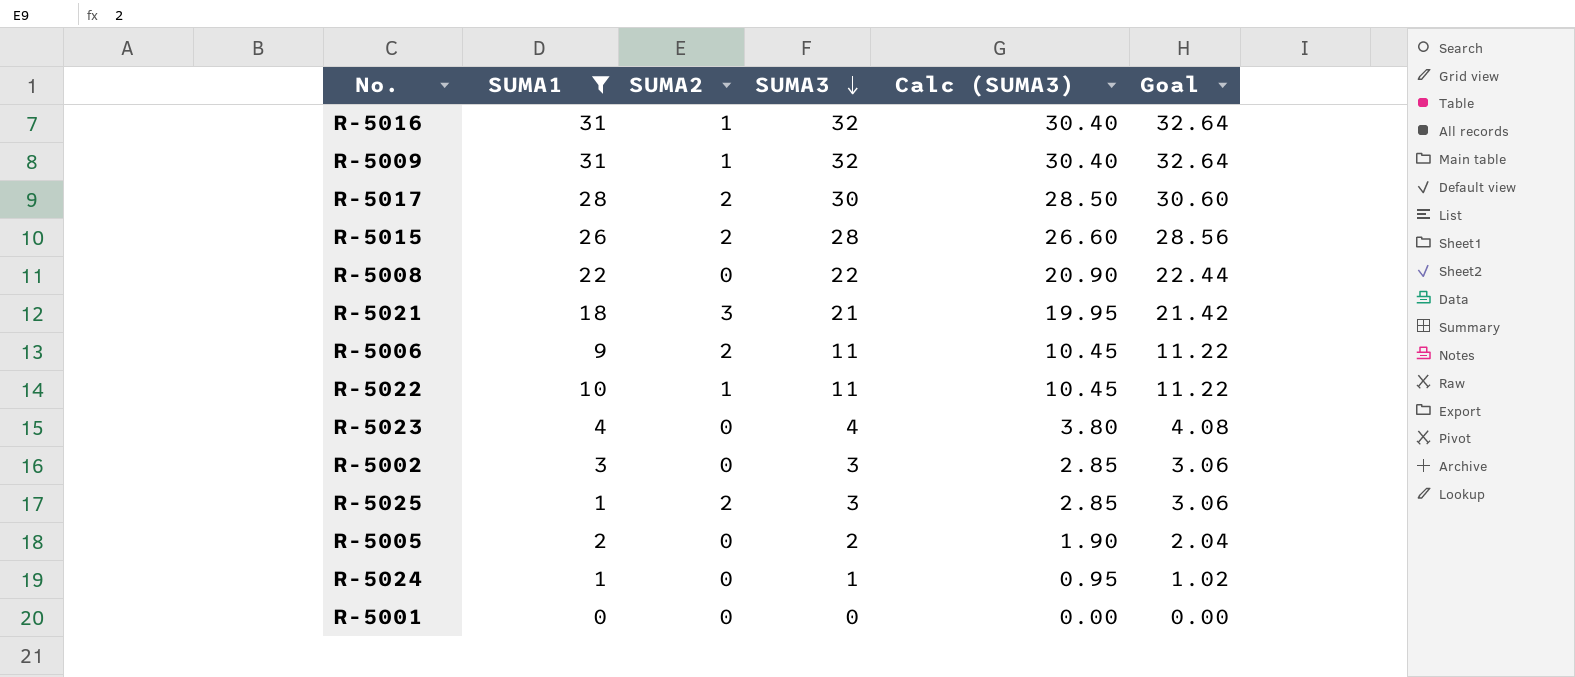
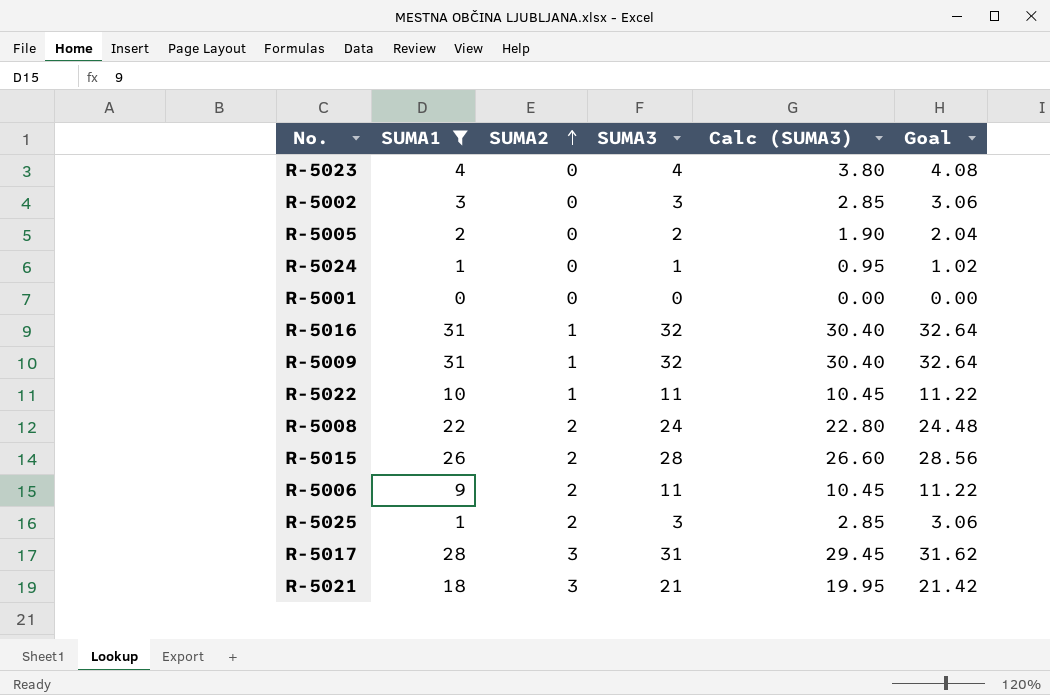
row order: SUMA3 descending -> SUMA2 ascending
R-5008 | SUMA2: 0 -> 2
R-5008 | SUMA3: 22 -> 24
R-5008 | Calc (SUMA3): 20.90 -> 22.80
R-5008 | Goal: 22.44 -> 24.48
R-5017 | SUMA2: 2 -> 3
R-5017 | SUMA3: 30 -> 31
R-5017 | Calc (SUMA3): 28.50 -> 29.45
R-5017 | Goal: 30.60 -> 31.62

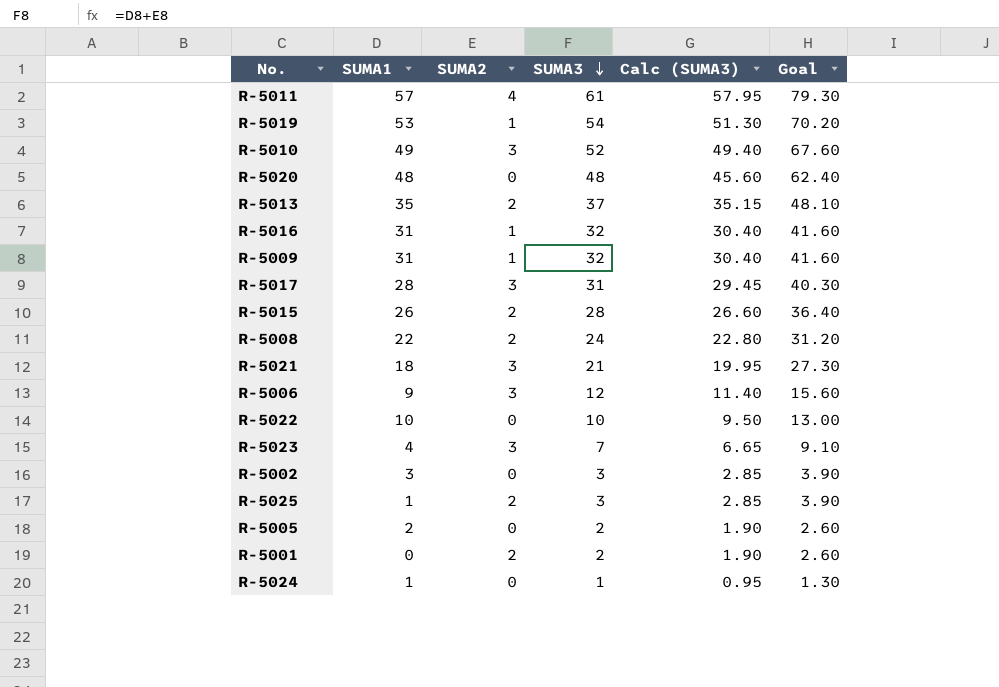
filter: SUMA1 <= 31 -> none
row order: SUMA2 ascending -> SUMA3 descending
column Goal | formula: [SUMA3] * 1.02 -> [SUMA3] * 1.3
R-5006 | SUMA2: 2 -> 3
R-5006 | SUMA3: 11 -> 12
R-5006 | Calc (SUMA3): 10.45 -> 11.40
R-5022 | SUMA2: 1 -> 0
R-5022 | SUMA3: 11 -> 10
R-5022 | Calc (SUMA3): 10.45 -> 9.50
R-5023 | SUMA2: 0 -> 3
R-5023 | SUMA3: 4 -> 7
R-5023 | Calc (SUMA3): 3.80 -> 6.65
R-5001 | SUMA2: 0 -> 2
R-5001 | SUMA3: 0 -> 2
R-5001 | Calc (SUMA3): 0.00 -> 1.90

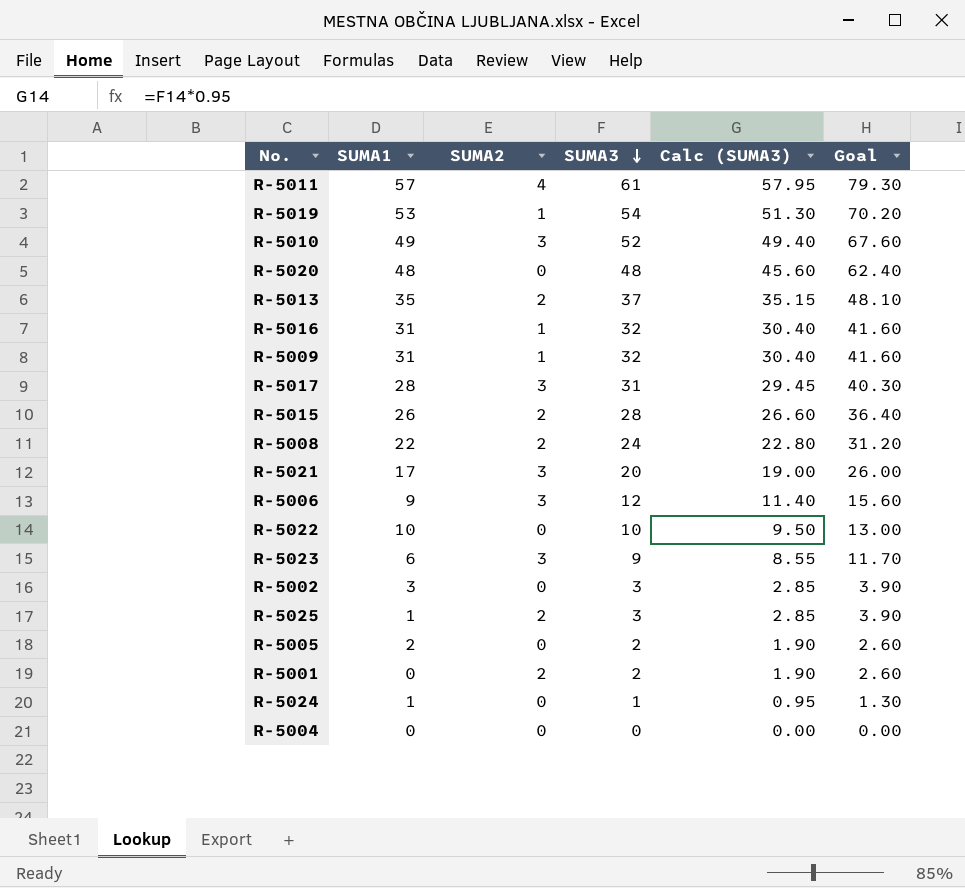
R-5021 | SUMA1: 18 -> 17
R-5021 | SUMA3: 21 -> 20
R-5021 | Calc (SUMA3): 19.95 -> 19.00
R-5021 | Goal: 27.30 -> 26.00
R-5023 | SUMA1: 4 -> 6
R-5023 | SUMA3: 7 -> 9
R-5023 | Calc (SUMA3): 6.65 -> 8.55
R-5023 | Goal: 9.10 -> 11.70
row R-5004: none -> 0 | 0 | 0 | 0.00 | 0.00

